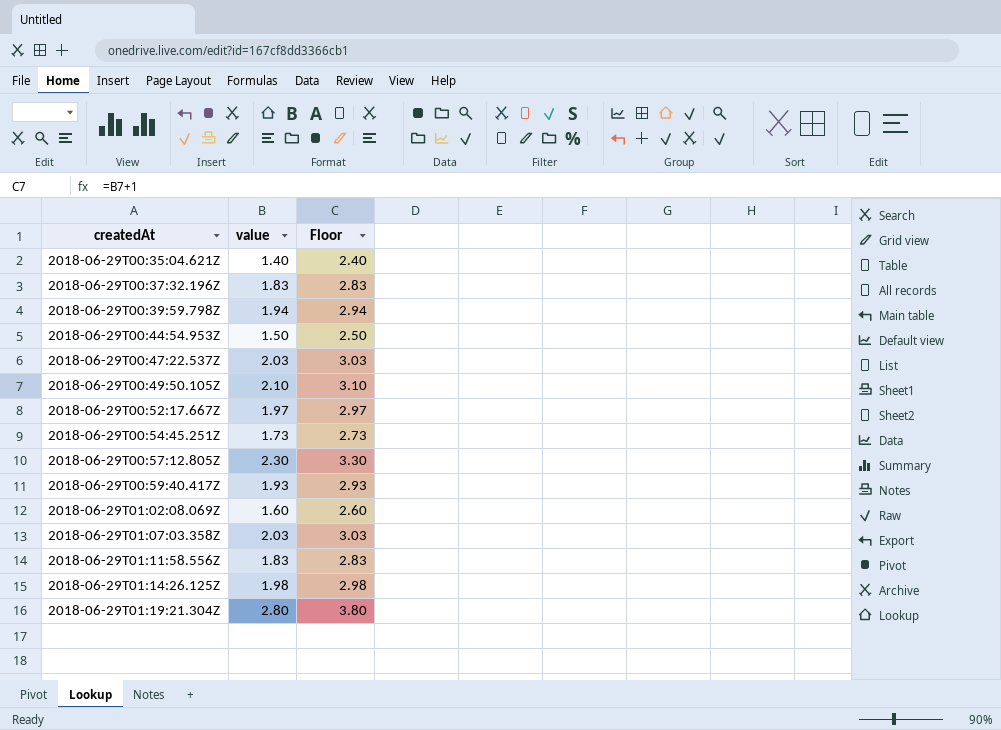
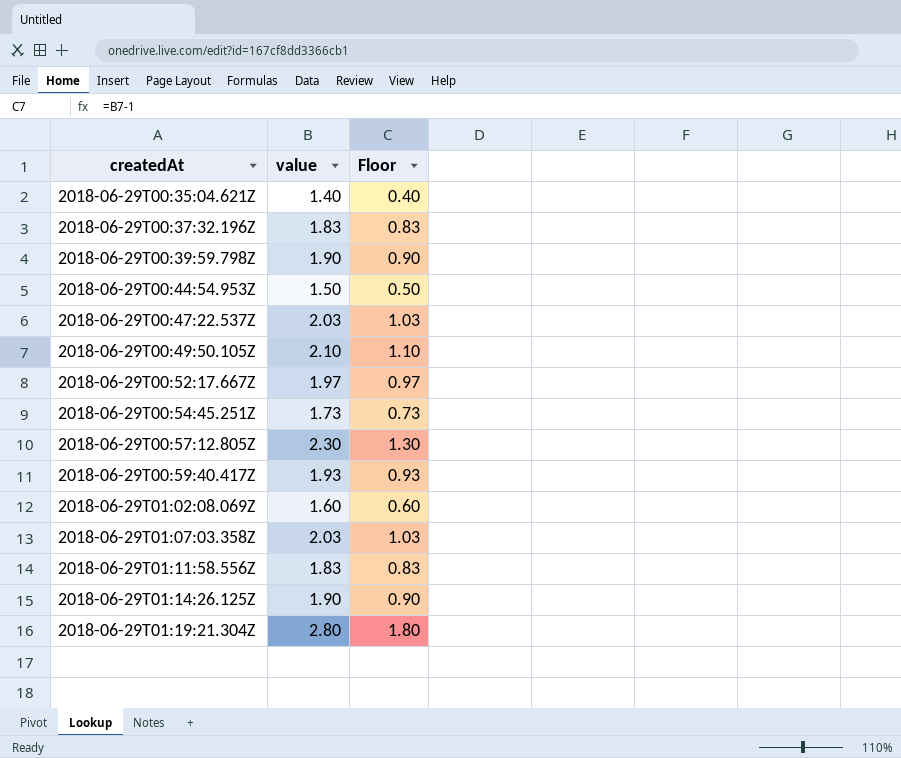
column Floor | formula: [value] + 1 -> [value] - 1
2018-06-29T00:39:59.798Z | value: 1.94 -> 1.90
2018-06-29T01:14:26.125Z | value: 1.98 -> 1.90

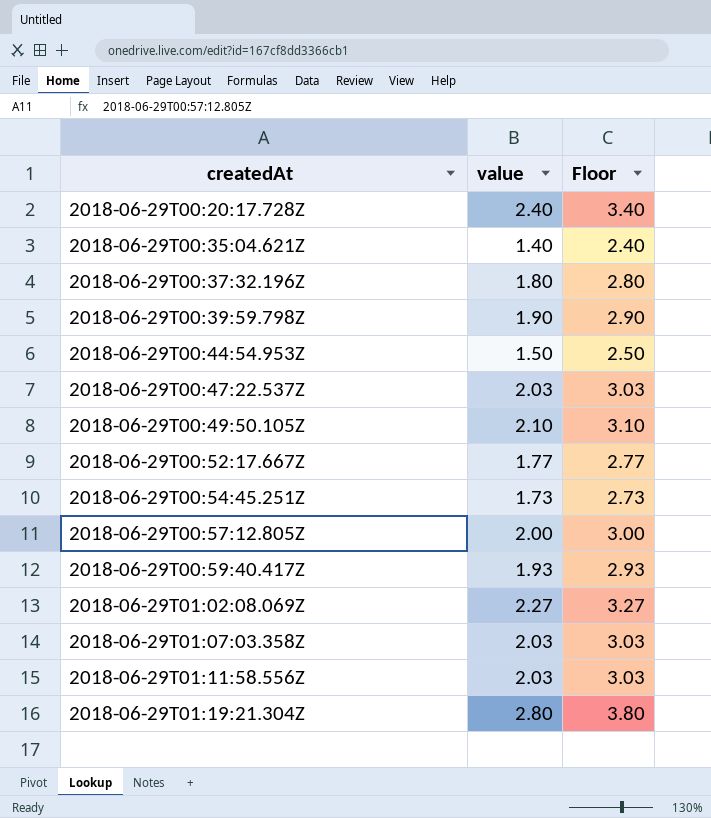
column Floor | formula: [value] - 1 -> [value] + 1
row 2018-06-29T01:14:26.125Z: 1.90 | 0.90 -> none
row 2018-06-29T00:20:17.728Z: none -> 2.40 | 3.40
2018-06-29T00:37:32.196Z | value: 1.83 -> 1.80
2018-06-29T00:52:17.667Z | value: 1.97 -> 1.77
2018-06-29T00:57:12.805Z | value: 2.30 -> 2.00
2018-06-29T01:02:08.069Z | value: 1.60 -> 2.27
2018-06-29T01:11:58.556Z | value: 1.83 -> 2.03

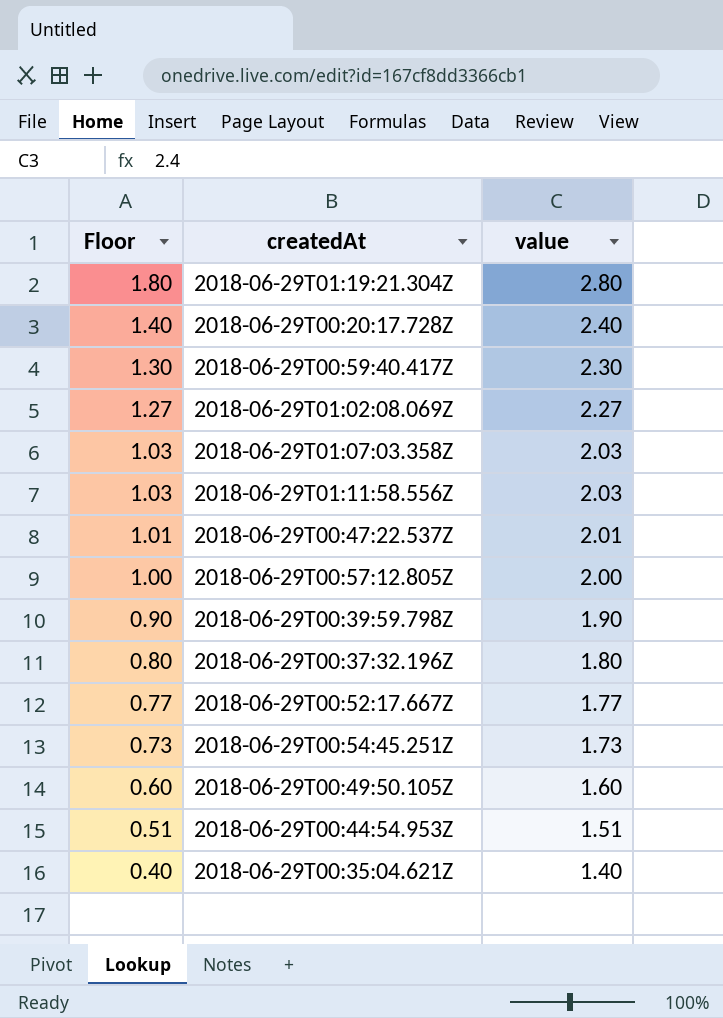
row order: createdAt ascending -> Floor descending
column Floor | formula: [value] + 1 -> [value] - 1
column Floor | position: 3 -> 1
2018-06-29T00:59:40.417Z | value: 1.93 -> 2.30
2018-06-29T00:47:22.537Z | value: 2.03 -> 2.01
2018-06-29T00:49:50.105Z | value: 2.10 -> 1.60
2018-06-29T00:44:54.953Z | value: 1.50 -> 1.51

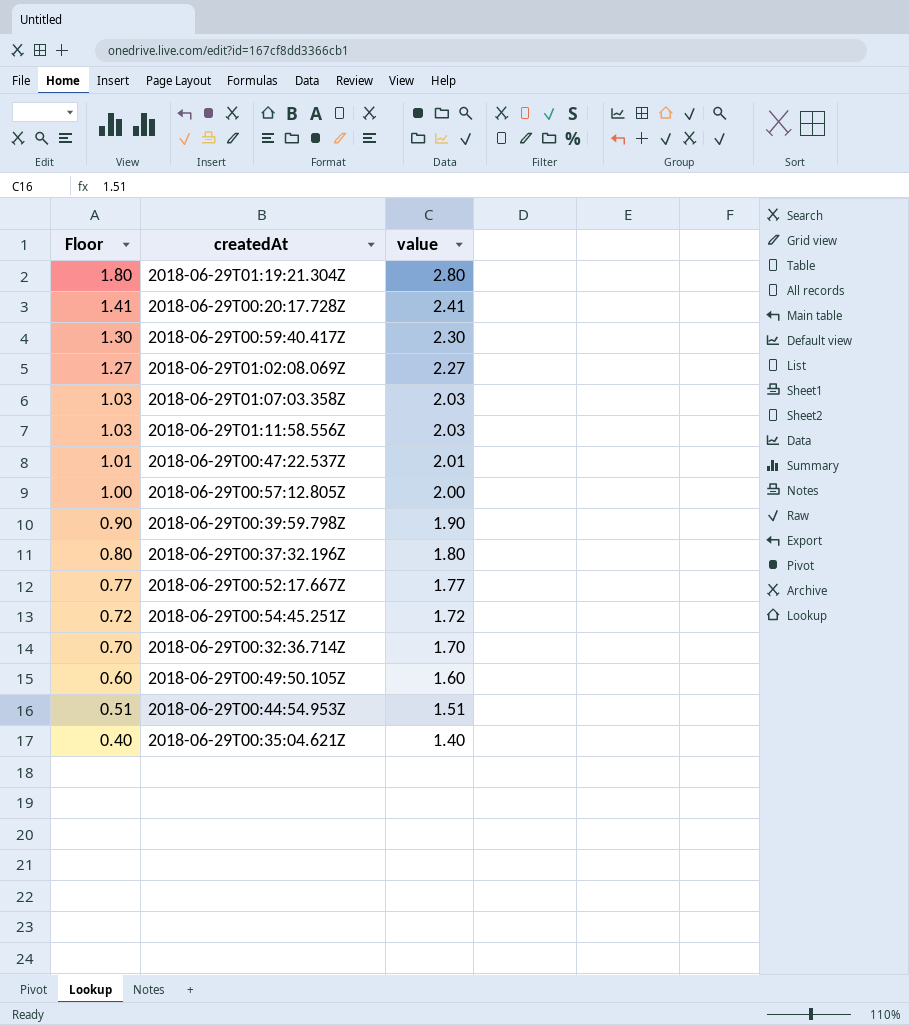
2018-06-29T00:20:17.728Z | Floor: 1.40 -> 1.41
2018-06-29T00:20:17.728Z | value: 2.40 -> 2.41
2018-06-29T00:54:45.251Z | Floor: 0.73 -> 0.72
2018-06-29T00:54:45.251Z | value: 1.73 -> 1.72
row 2018-06-29T00:32:36.714Z: none -> 0.70 | 1.70

